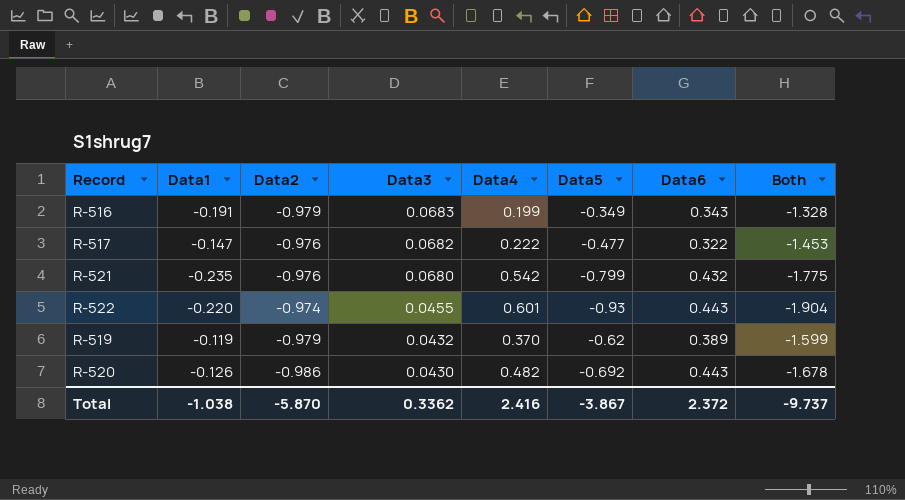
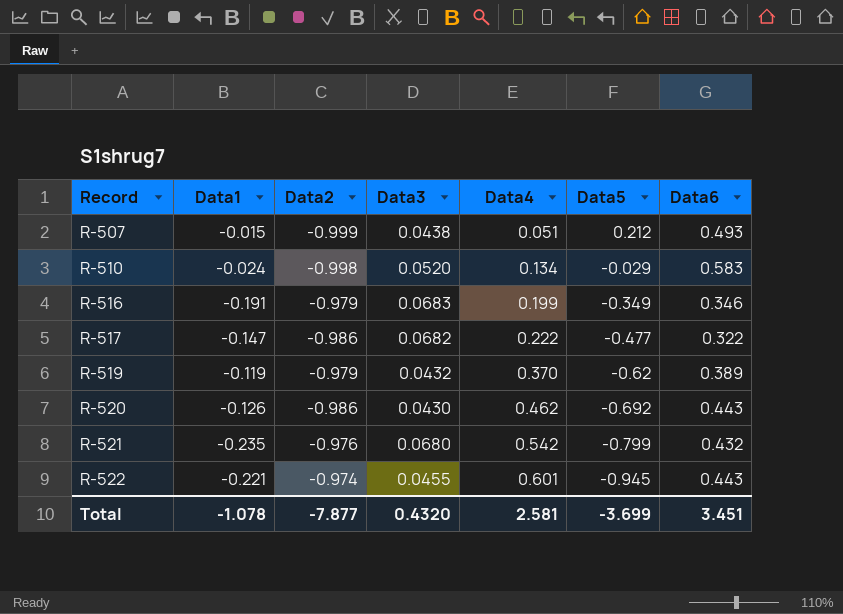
row order: Data3 descending -> Record ascending
column Both | formula: [Data2] + [Data5] -> none
row R-507: none -> -0.015 | -0.999 | 0.0438 | 0.051 | 0.212 | 0.493
row R-510: none -> -0.024 | -0.998 | 0.0520 | 0.134 | -0.029 | 0.583
R-516 | Data6: 0.343 -> 0.346
R-517 | Data2: -0.976 -> -0.986
R-520 | Data4: 0.482 -> 0.462
R-522 | Data1: -0.220 -> -0.221
R-522 | Data5: -0.93 -> -0.945
Total | Data1: -1.038 -> -1.078
Total | Data2: -5.870 -> -7.877
Total | Data3: 0.3362 -> 0.4320
Total | Data4: 2.416 -> 2.581
Total | Data5: -3.867 -> -3.699
Total | Data6: 2.372 -> 3.451

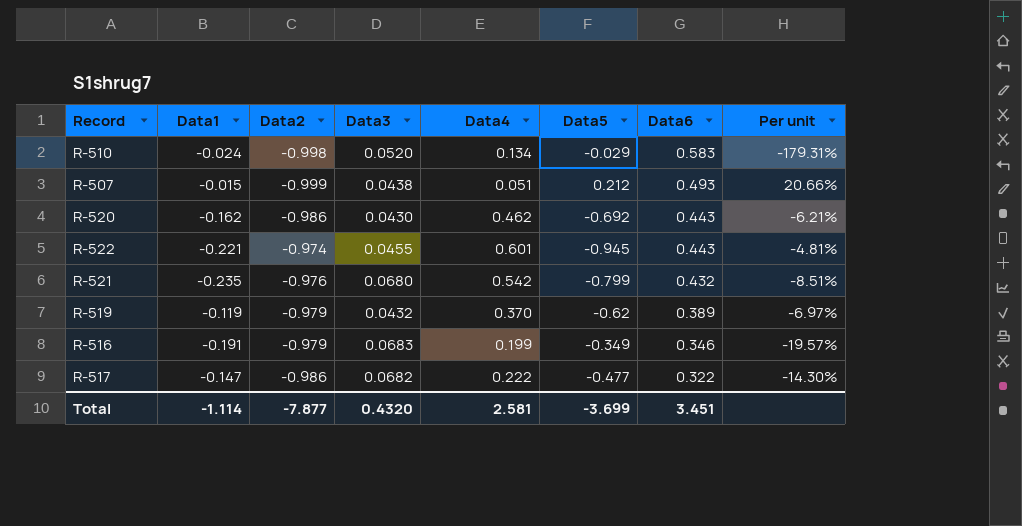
row order: Record ascending -> Data6 descending
column Per unit | formula: none -> [Data3] / [Data5]
R-520 | Data1: -0.126 -> -0.162
Total | Data1: -1.078 -> -1.114

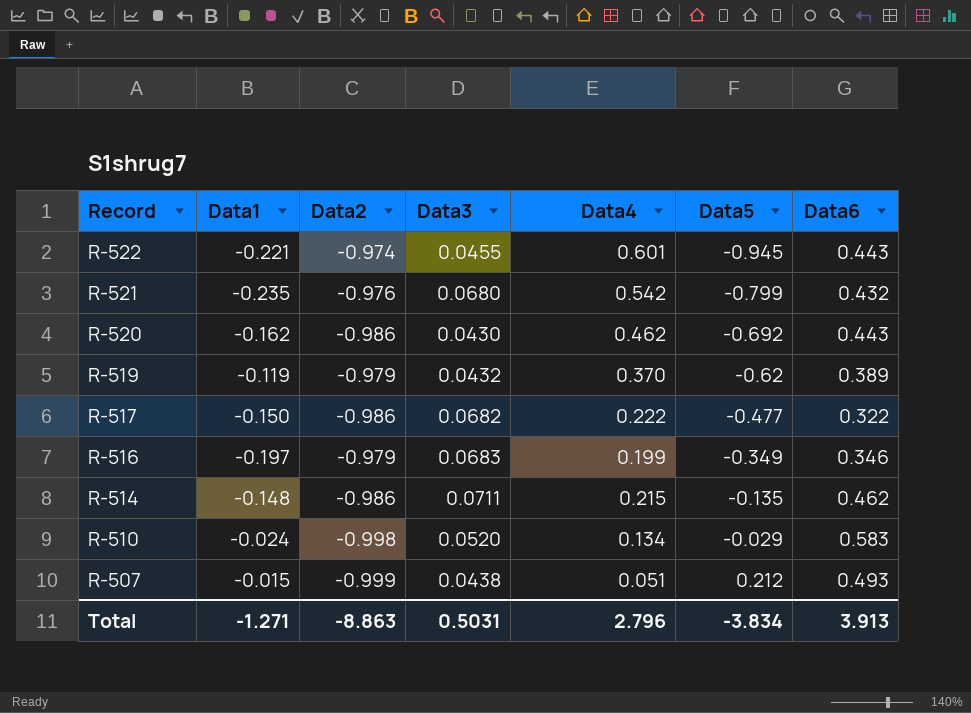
row order: Data6 descending -> Record descending
column Per unit | formula: [Data3] / [Data5] -> none
R-517 | Data1: -0.147 -> -0.150
R-516 | Data1: -0.191 -> -0.197
row R-514: none -> -0.148 | -0.986 | 0.0711 | 0.215 | -0.135 | 0.462
Total | Data1: -1.114 -> -1.271
Total | Data2: -7.877 -> -8.863
Total | Data3: 0.4320 -> 0.5031
Total | Data4: 2.581 -> 2.796
Total | Data5: -3.699 -> -3.834
Total | Data6: 3.451 -> 3.913

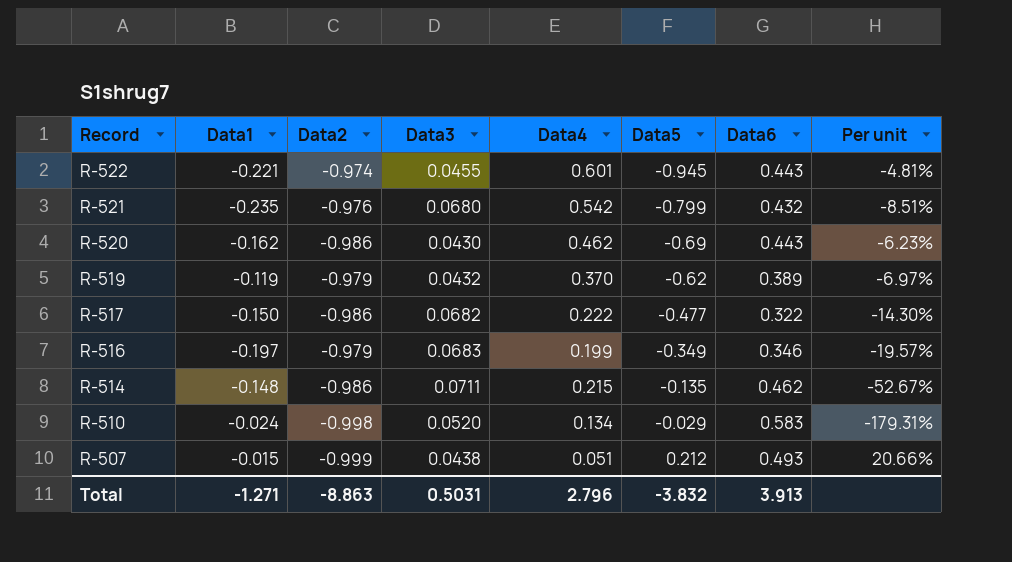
column Per unit | formula: none -> [Data3] / [Data5]
R-520 | Data5: -0.692 -> -0.69
Total | Data5: -3.834 -> -3.832

